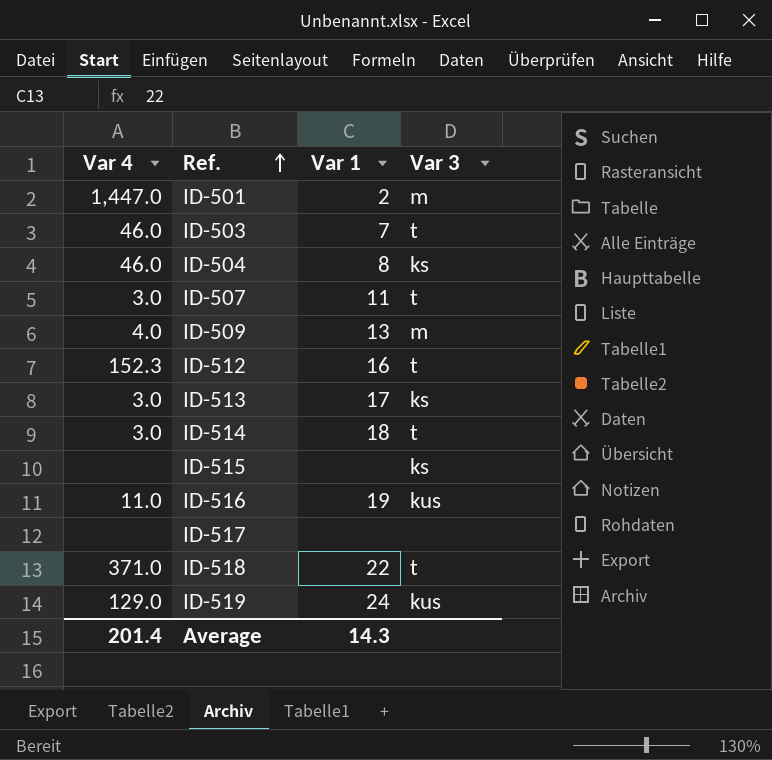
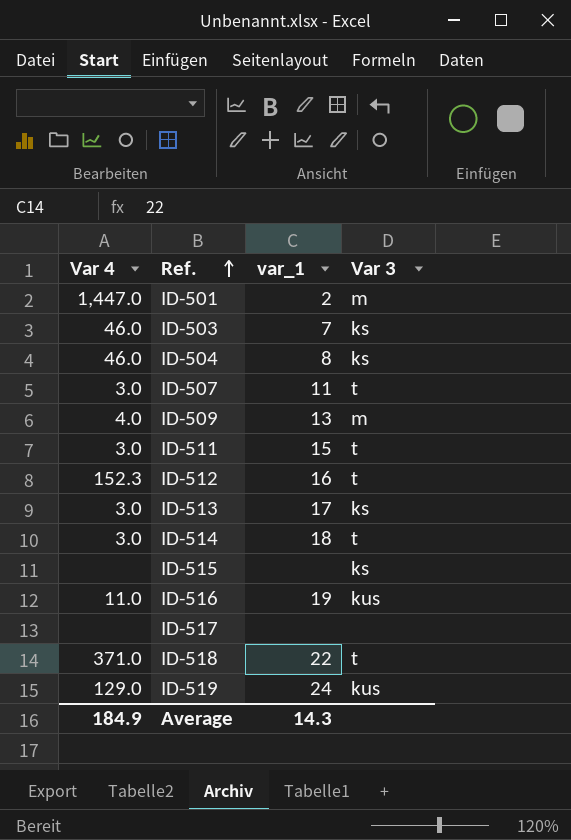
column name: Var 1 -> var_1
ID-503 | Var 3: t -> ks
row ID-511: none -> 3.0 | 15 | t
Average | Var 4: 201.4 -> 184.9

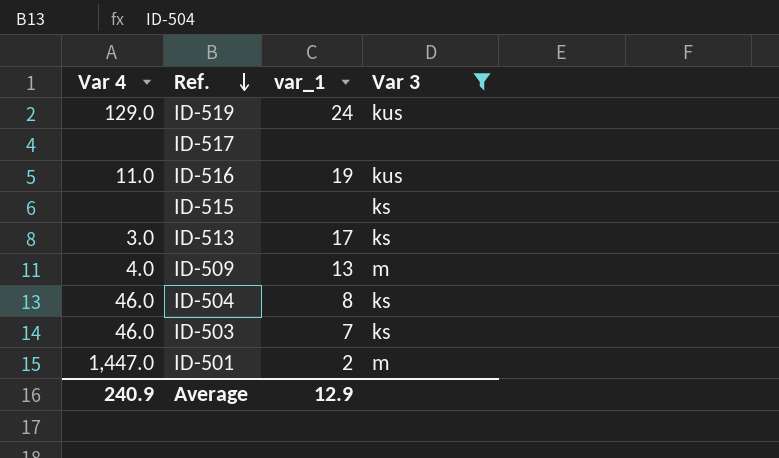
filter: none -> Var 3 != t
row order: Ref. ascending -> Ref. descending
Average | Var 4: 184.9 -> 240.9
Average | var_1: 14.3 -> 12.9

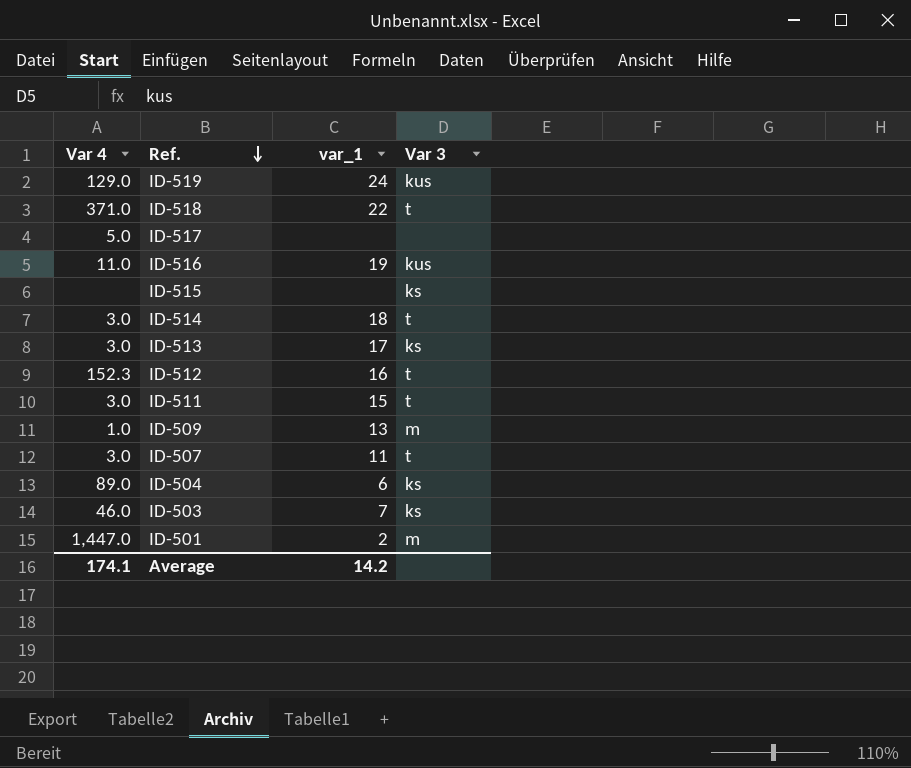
filter: Var 3 != t -> none
ID-517 | Var 4: none -> 5.0
ID-509 | Var 4: 4.0 -> 1.0
ID-504 | Var 4: 46.0 -> 89.0
ID-504 | var_1: 8 -> 6
Average | Var 4: 240.9 -> 174.1
Average | var_1: 12.9 -> 14.2

